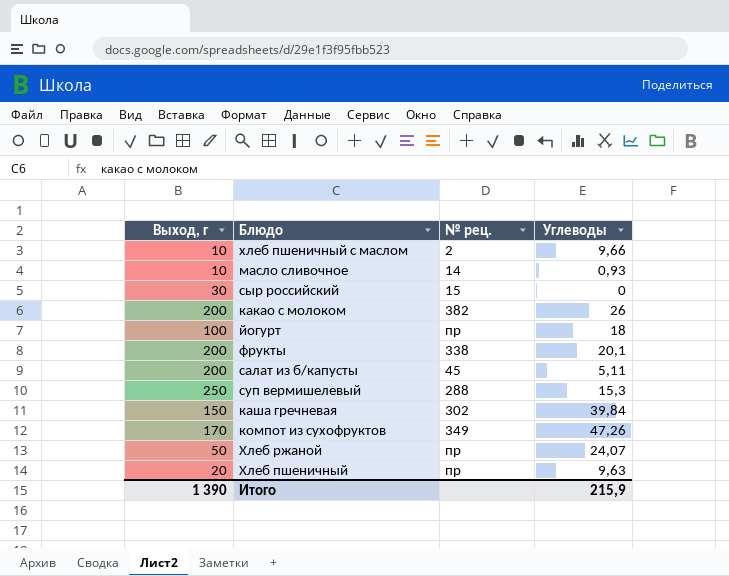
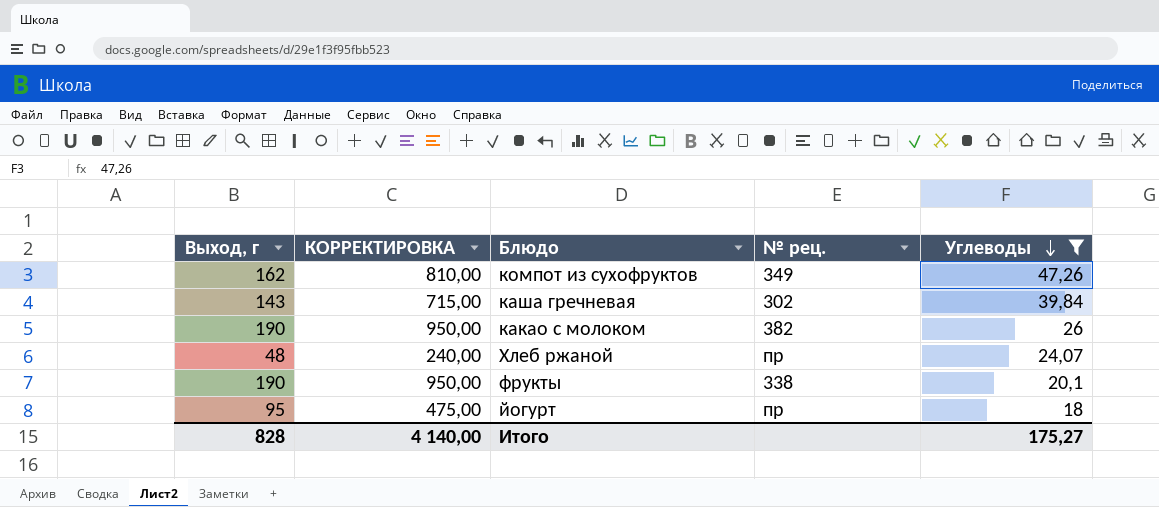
filter: none -> Углеводы >= 18
row order: none -> Углеводы descending
column КОРРЕКТИРОВКА | formula: none -> [Выход, г] * 5
компот из сухофруктов | Выход, г: 170 -> 162
каша гречневая | Выход, г: 150 -> 143
какао с молоком | Выход, г: 200 -> 190
Хлеб ржаной | Выход, г: 50 -> 48
фрукты | Выход, г: 200 -> 190
йогурт | Выход, г: 100 -> 95
Итого | Выход, г: 1 390 -> 828
Итого | Углеводы: 215,9 -> 175,27

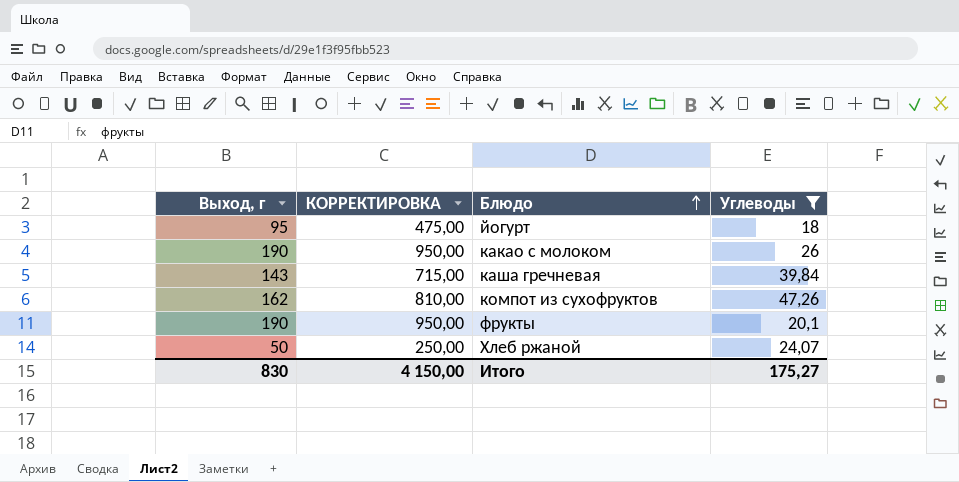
row order: Углеводы descending -> Блюдо ascending
column № рец. | position: 4 -> none
Хлеб ржаной | Выход, г: 48 -> 50
Хлеб ржаной | КОРРЕКТИРОВКА: 240,00 -> 250,00
Итого | Выход, г: 828 -> 830
Итого | КОРРЕКТИРОВКА: 4 140,00 -> 4 150,00

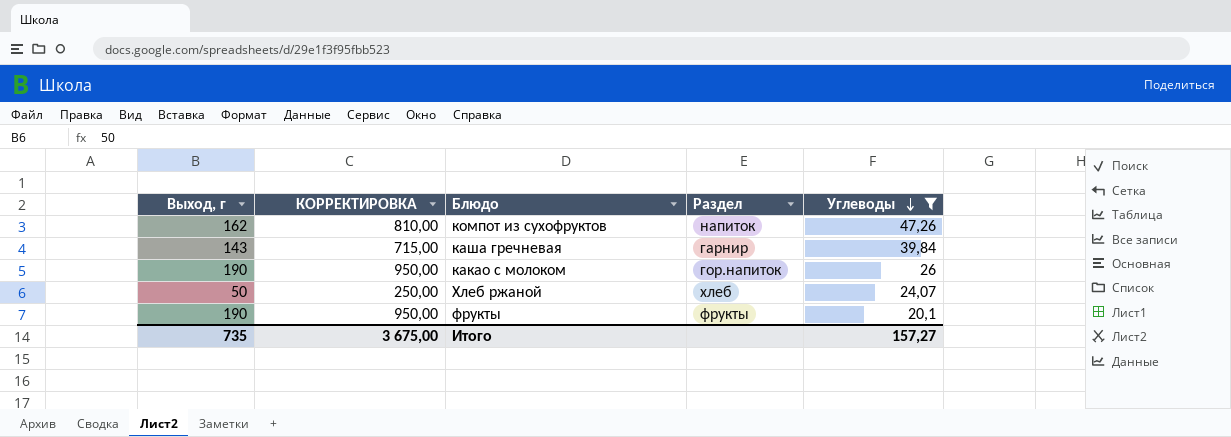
row order: Блюдо ascending -> Углеводы descending
column Раздел | position: none -> 4
row йогурт: 95 | 475,00 | 18 -> none
Итого | Выход, г: 830 -> 735
Итого | КОРРЕКТИРОВКА: 4 150,00 -> 3 675,00
Итого | Углеводы: 175,27 -> 157,27

